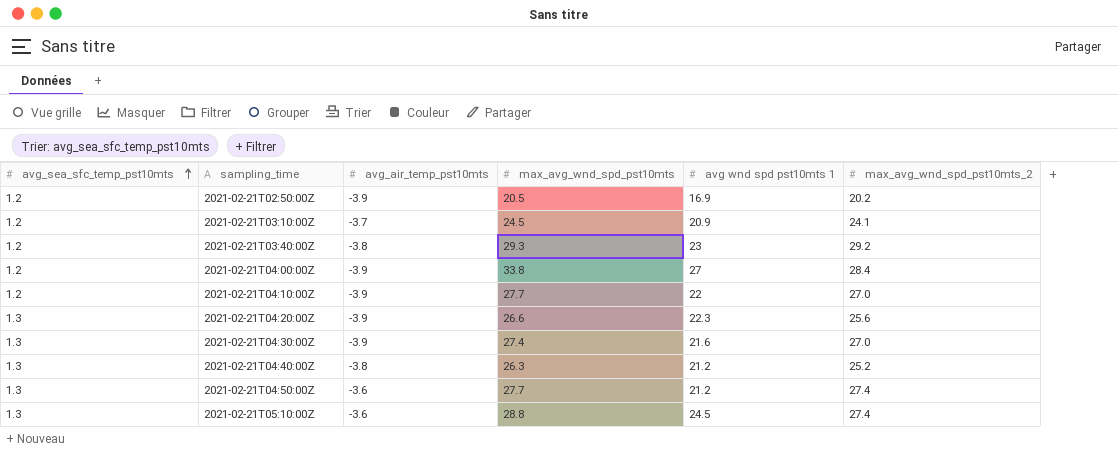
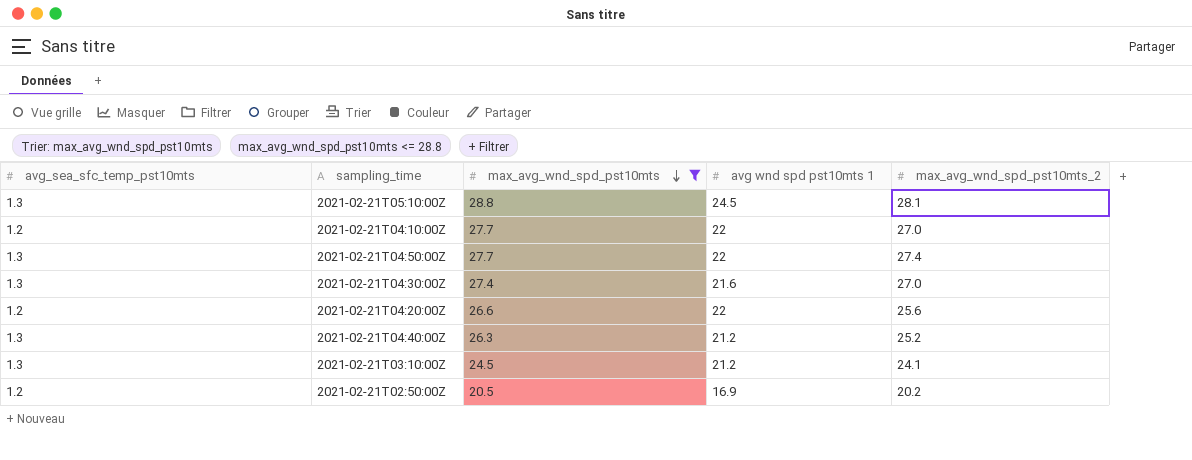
filter: none -> max_avg_wnd_spd_pst10mts <= 28.8
row order: avg_sea_sfc_temp_pst10mts ascending -> max_avg_wnd_spd_pst10mts descending
column avg_air_temp_pst10mts | position: 3 -> none
2021-02-21T05:10:00Z | max_avg_wnd_spd_pst10mts_2: 27.4 -> 28.1
2021-02-21T04:50:00Z | avg wnd spd pst10mts 1: 21.2 -> 22
2021-02-21T04:20:00Z | avg_sea_sfc_temp_pst10mts: 1.3 -> 1.2
2021-02-21T04:20:00Z | avg wnd spd pst10mts 1: 22.3 -> 22
2021-02-21T03:10:00Z | avg_sea_sfc_temp_pst10mts: 1.2 -> 1.3
2021-02-21T03:10:00Z | avg wnd spd pst10mts 1: 20.9 -> 21.2

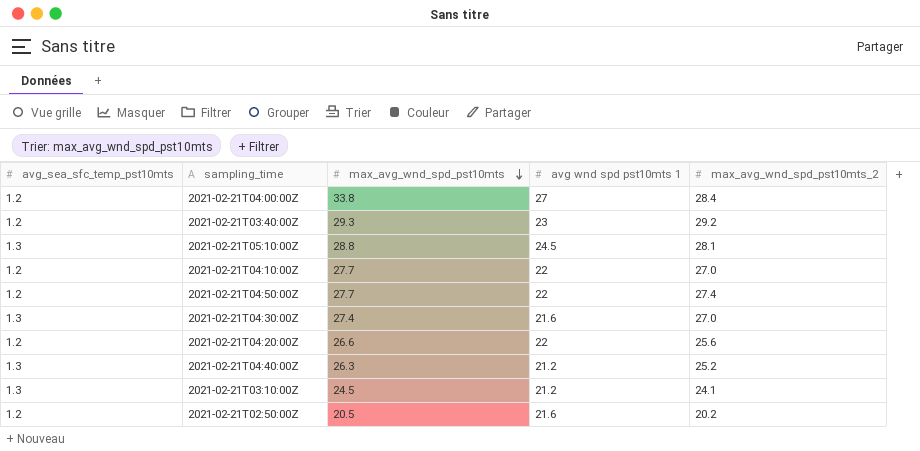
filter: max_avg_wnd_spd_pst10mts <= 28.8 -> none
2021-02-21T04:50:00Z | avg_sea_sfc_temp_pst10mts: 1.3 -> 1.2
2021-02-21T02:50:00Z | avg wnd spd pst10mts 1: 16.9 -> 21.6

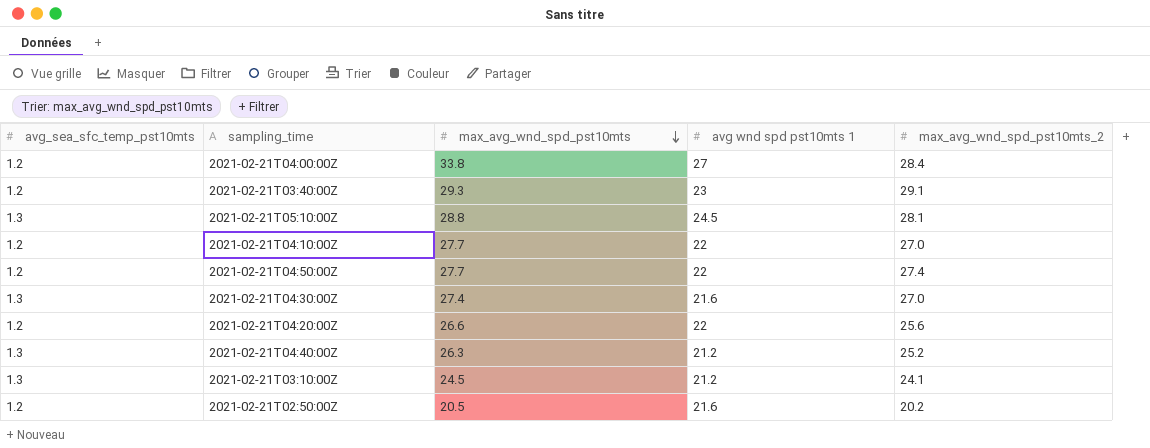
2021-02-21T03:40:00Z | max_avg_wnd_spd_pst10mts_2: 29.2 -> 29.1

